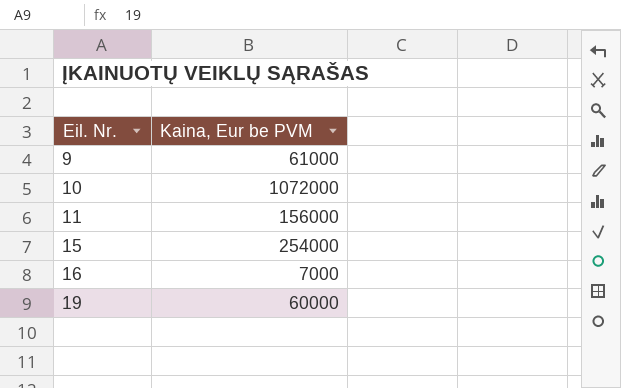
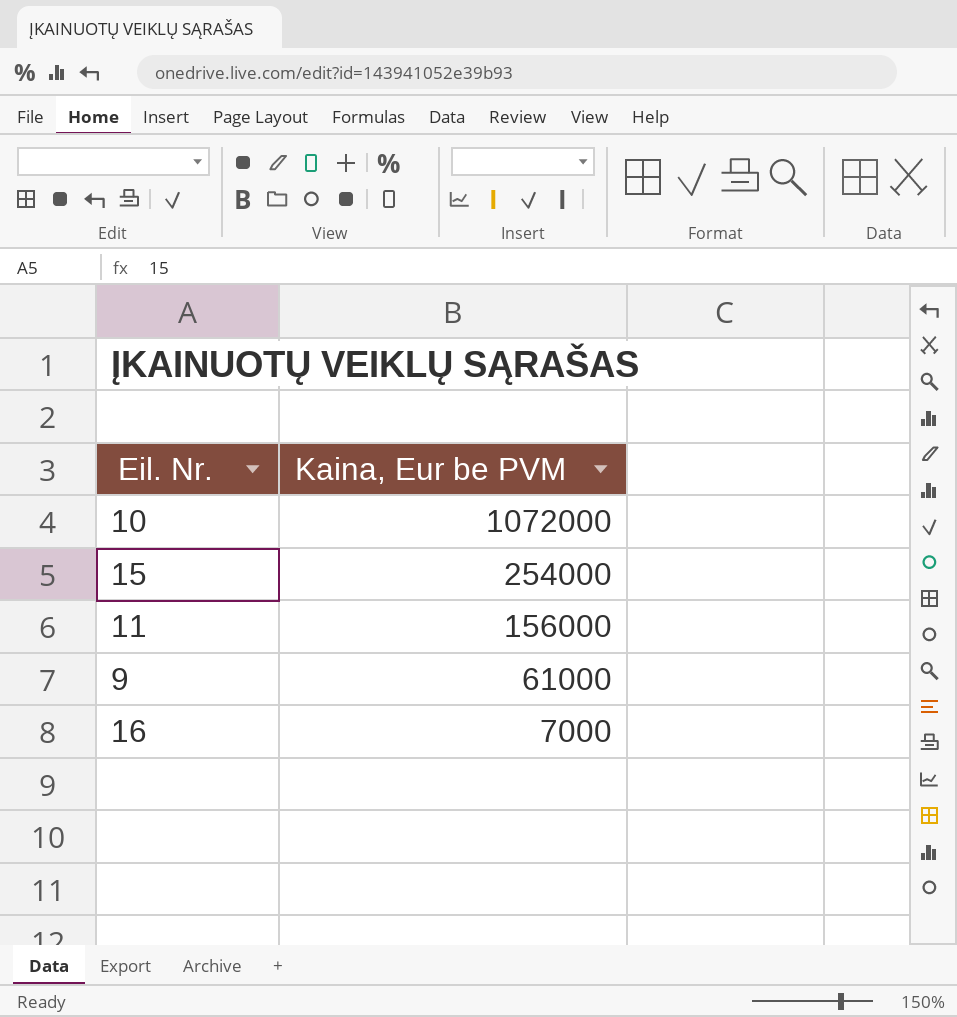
row order: Eil. Nr. ascending -> Kaina, Eur be PVM descending
row 19: 60000 -> none

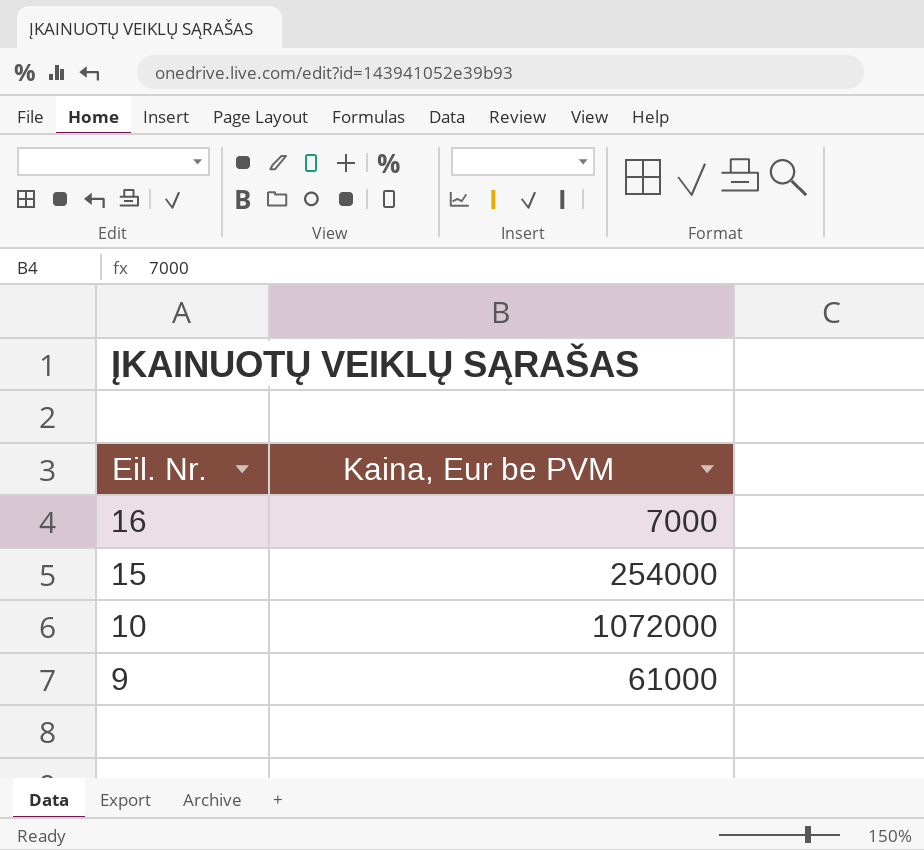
row order: Kaina, Eur be PVM descending -> Eil. Nr. descending
row 11: 156000 -> none

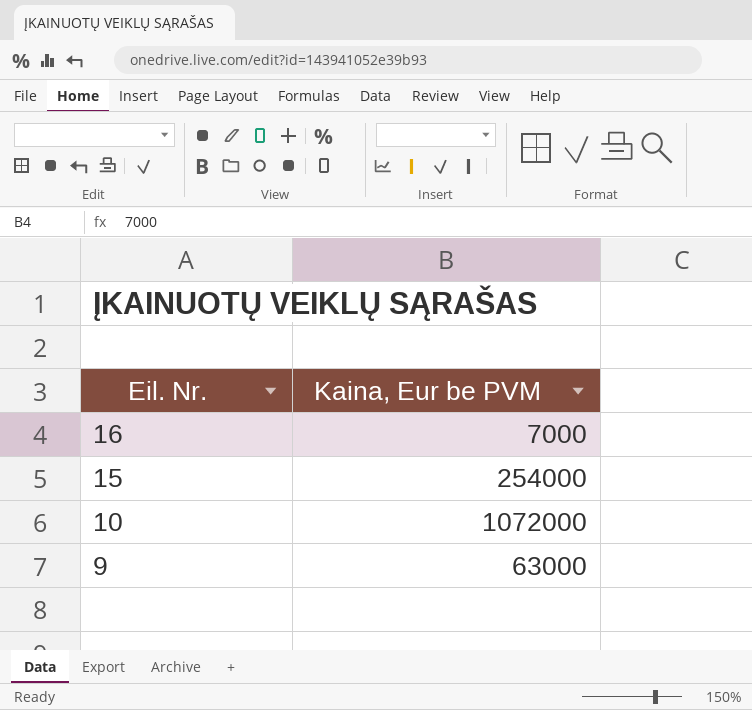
9 | Kaina, Eur be PVM: 61000 -> 63000

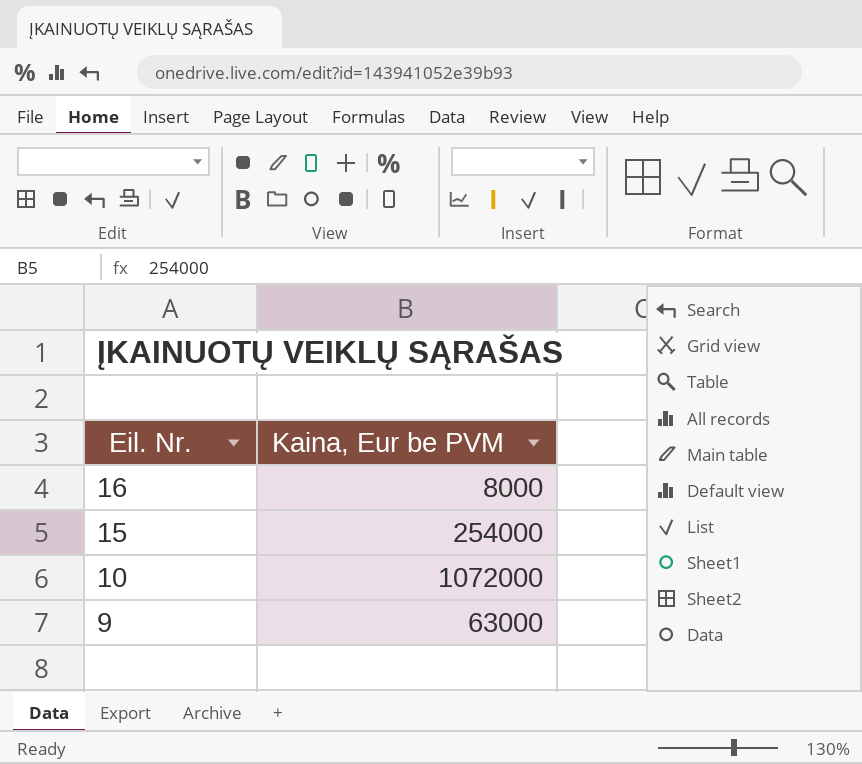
16 | Kaina, Eur be PVM: 7000 -> 8000

